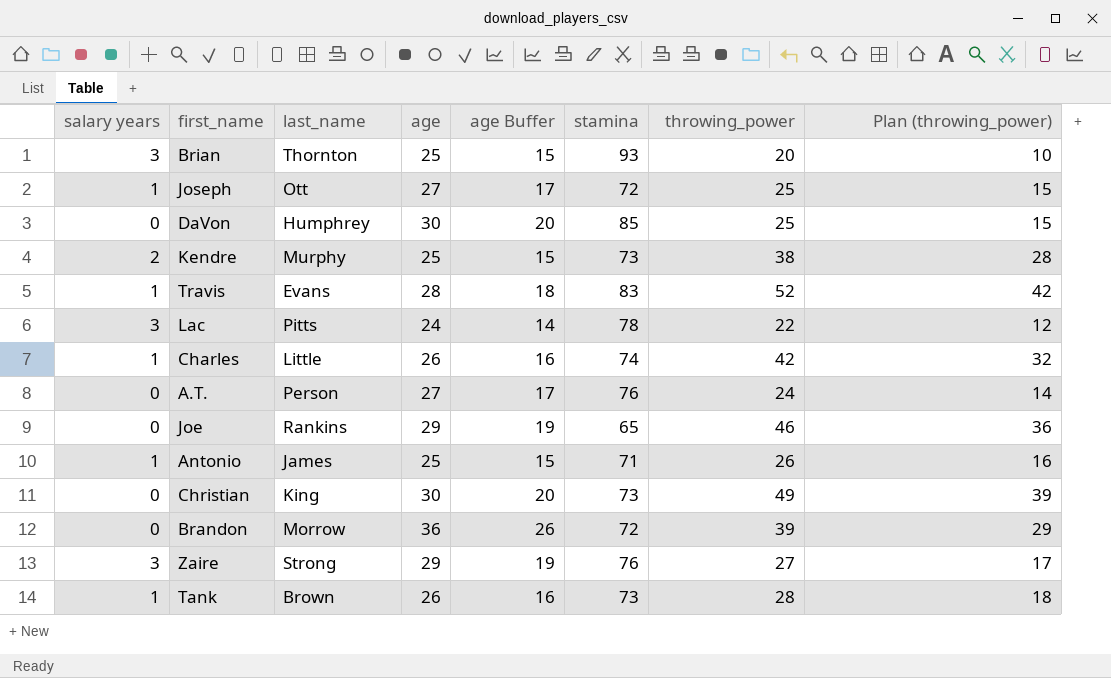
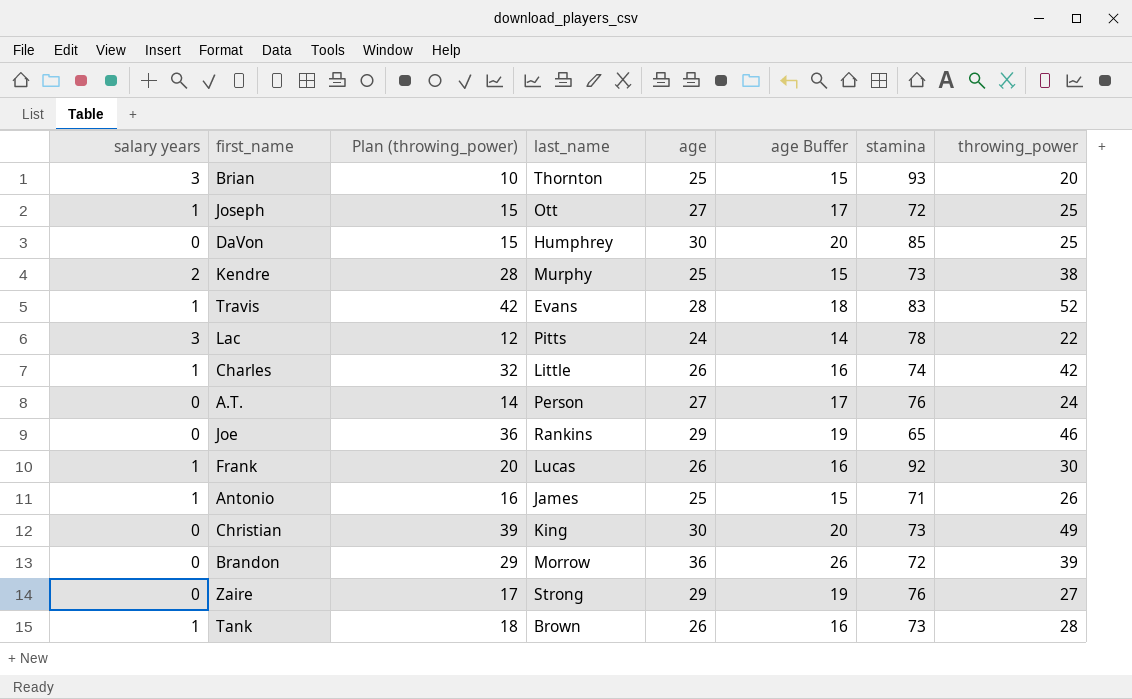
column Plan (throwing_power) | position: 8 -> 3
row Frank: none -> 1 | 20 | Lucas | 26 | 16 | 92 | 30
Zaire | salary years: 3 -> 0

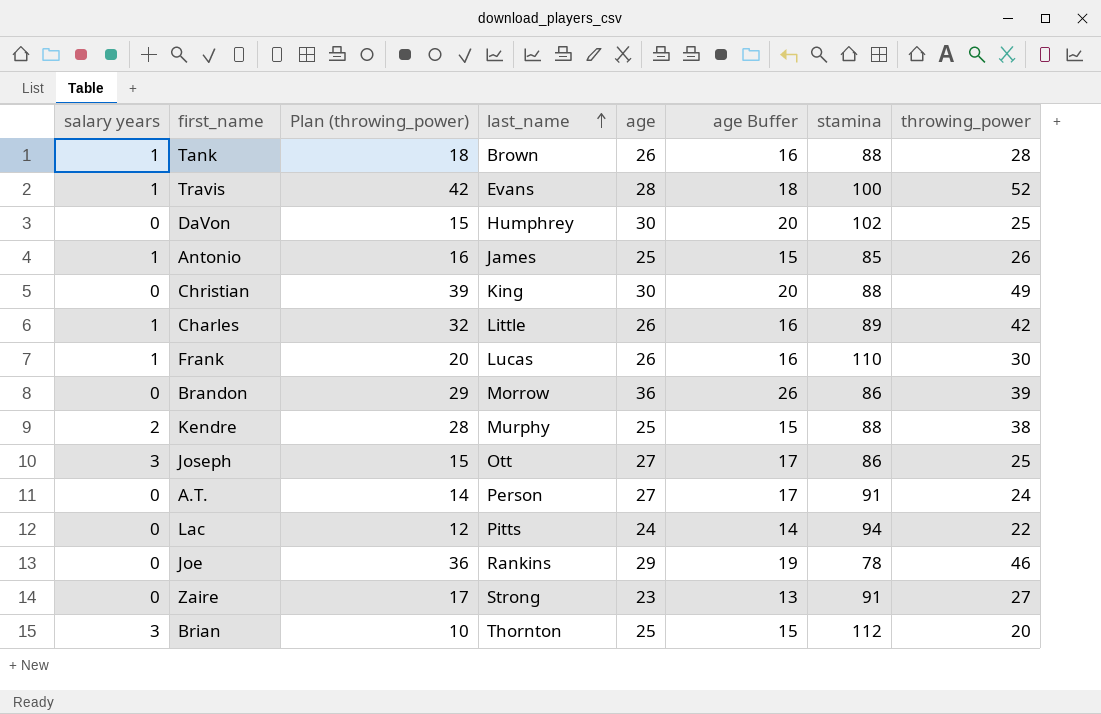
row order: none -> last_name ascending
Tank | stamina: 73 -> 88
Travis | stamina: 83 -> 100
DaVon | stamina: 85 -> 102
Antonio | stamina: 71 -> 85
Christian | stamina: 73 -> 88
Charles | stamina: 74 -> 89
Frank | stamina: 92 -> 110
Brandon | stamina: 72 -> 86
Kendre | stamina: 73 -> 88
Joseph | salary years: 1 -> 3
Joseph | stamina: 72 -> 86
A.T. | stamina: 76 -> 91
Lac | salary years: 3 -> 0
Lac | stamina: 78 -> 94
Joe | stamina: 65 -> 78
Zaire | age: 29 -> 23
Zaire | age Buffer: 19 -> 13
Zaire | stamina: 76 -> 91
Brian | stamina: 93 -> 112

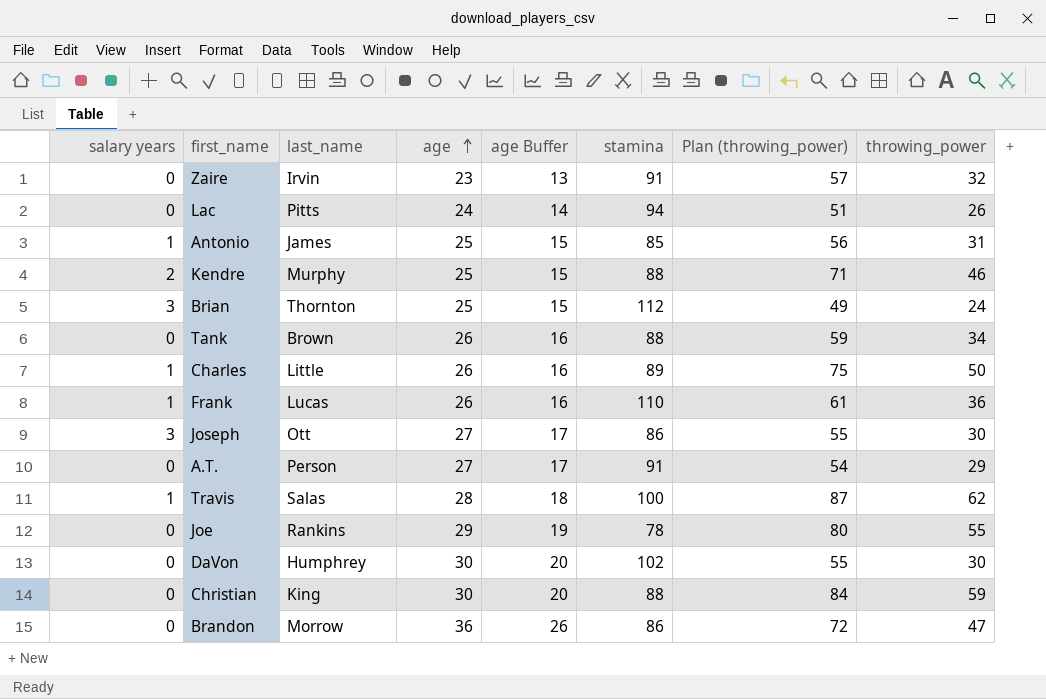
row order: last_name ascending -> age ascending
column Plan (throwing_power) | formula: [throwing_power] - 10 -> [throwing_power] + 25
column Plan (throwing_power) | position: 3 -> 7
Zaire | last_name: Strong -> Irvin
Zaire | throwing_power: 27 -> 32
Lac | throwing_power: 22 -> 26
Antonio | throwing_power: 26 -> 31
Kendre | throwing_power: 38 -> 46
Brian | throwing_power: 20 -> 24
Tank | salary years: 1 -> 0
Tank | throwing_power: 28 -> 34
Charles | throwing_power: 42 -> 50
Frank | throwing_power: 30 -> 36
Joseph | throwing_power: 25 -> 30
A.T. | throwing_power: 24 -> 29
Travis | last_name: Evans -> Salas
Travis | throwing_power: 52 -> 62
Joe | throwing_power: 46 -> 55
DaVon | throwing_power: 25 -> 30
Christian | throwing_power: 49 -> 59
Brandon | throwing_power: 39 -> 47

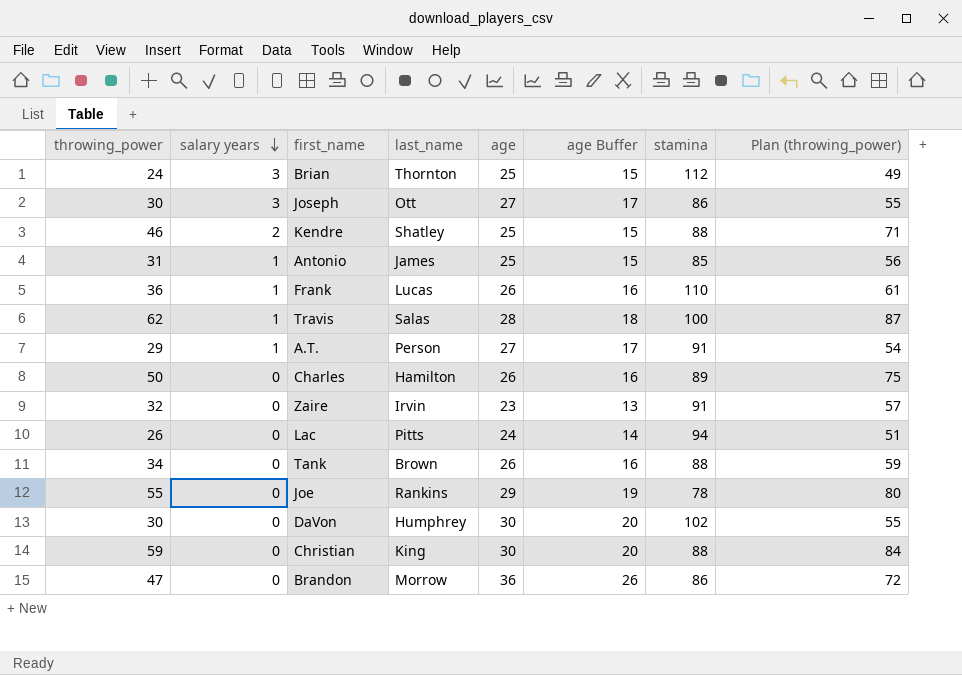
row order: age ascending -> salary years descending
column throwing_power | position: 8 -> 1
Kendre | last_name: Murphy -> Shatley
A.T. | salary years: 0 -> 1
Charles | salary years: 1 -> 0
Charles | last_name: Little -> Hamilton

